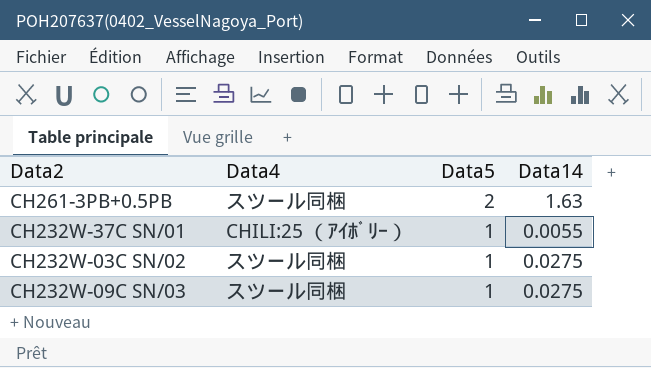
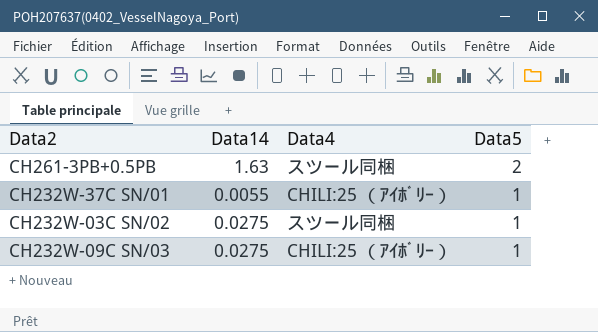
column Data14 | position: 4 -> 2
CH232W-09C SN/03 | Data4: スツール同梱 -> CHILI:25 （ｱｲﾎﾞﾘｰ）

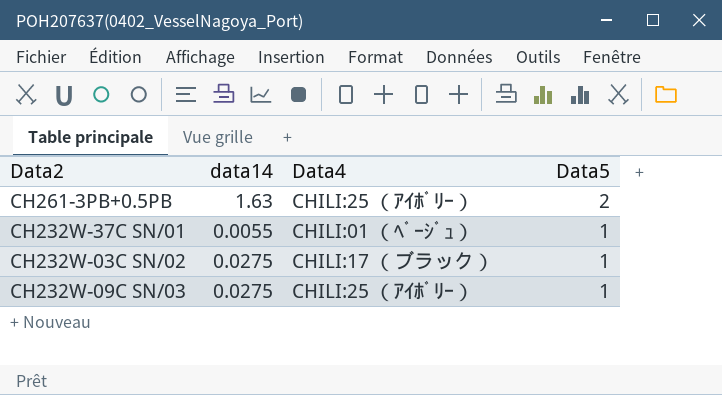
column name: Data14 -> data14
CH261-3PB+0.5PB | Data4: スツール同梱 -> CHILI:25 （ｱｲﾎﾞﾘｰ）
CH232W-37C SN/01 | Data4: CHILI:25 （ｱｲﾎﾞﾘｰ） -> CHILI:01 （ﾍﾞｰｼﾞｭ）
CH232W-03C SN/02 | Data4: スツール同梱 -> CHILI:17 （ブラック）

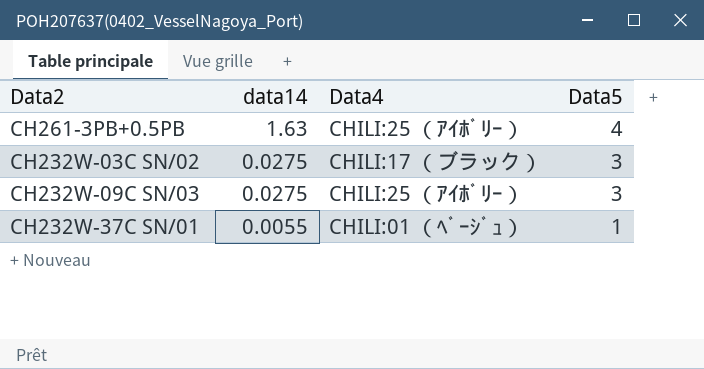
row order: Data5 descending -> data14 descending
CH261-3PB+0.5PB | Data5: 2 -> 4
CH232W-03C SN/02 | Data5: 1 -> 3
CH232W-09C SN/03 | Data5: 1 -> 3

